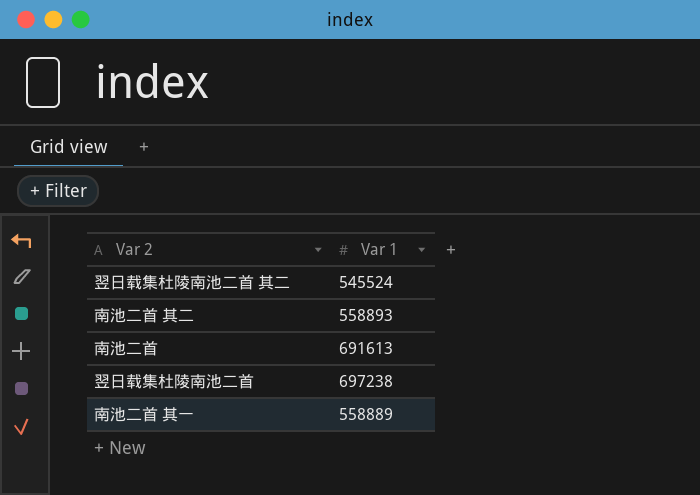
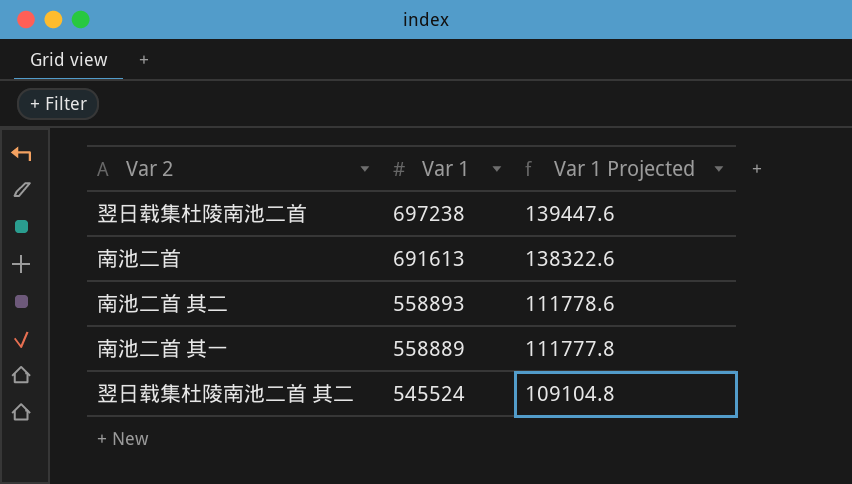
row order: none -> Var 1 descending
column Var 1 Projected | formula: none -> [Var 1] * 0.2

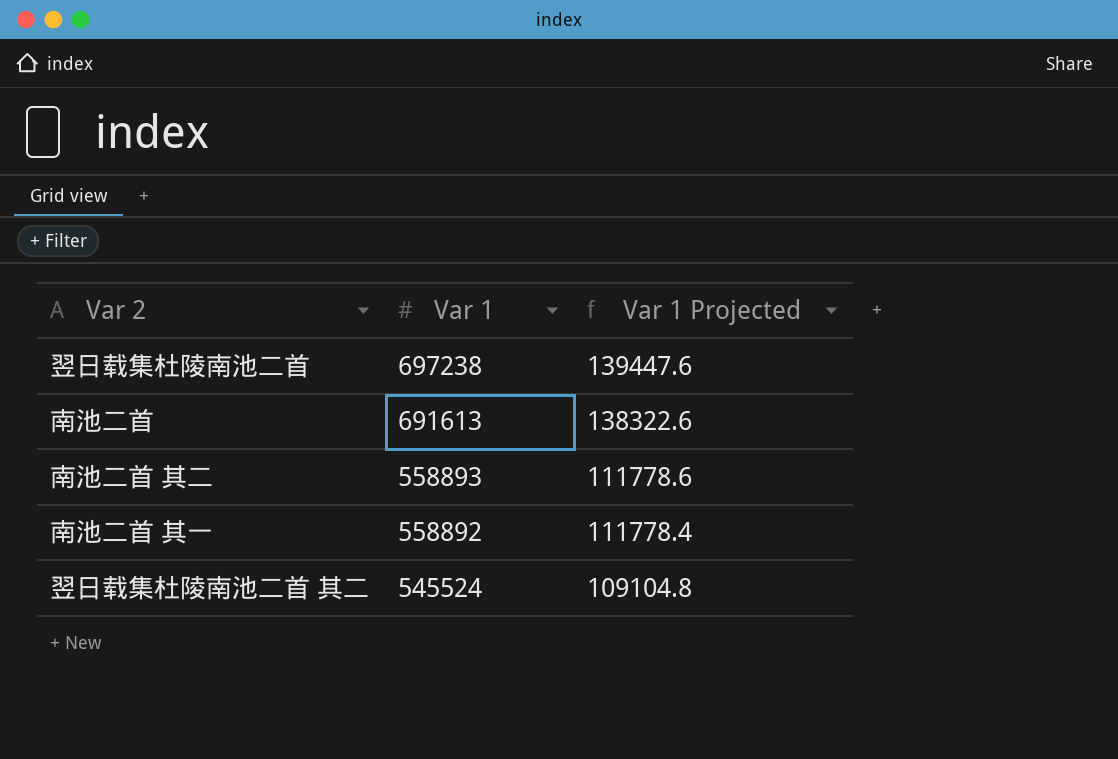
南池二首 其一 | Var 1: 558889 -> 558892
南池二首 其一 | Var 1 Projected: 111777.8 -> 111778.4

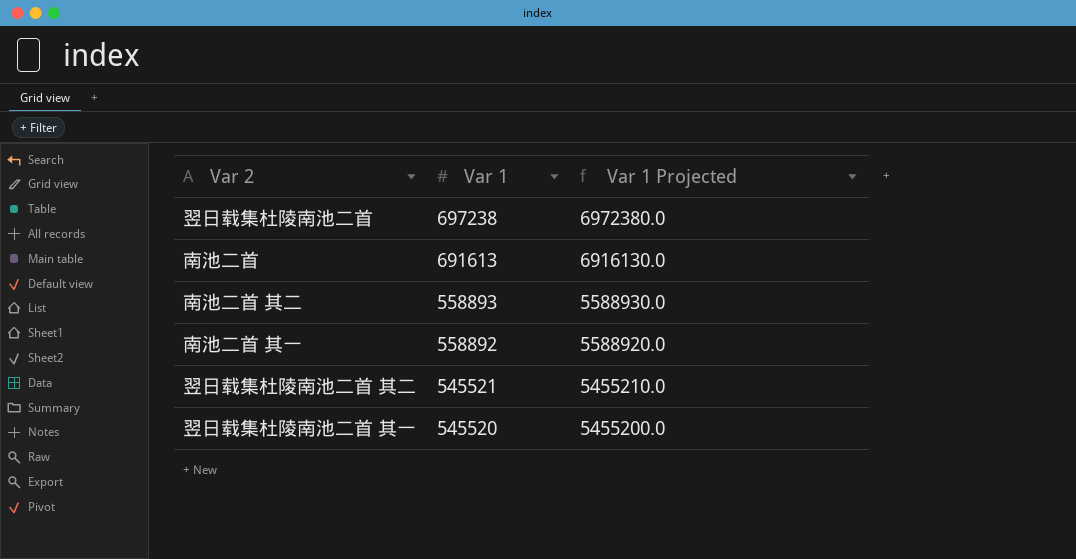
column Var 1 Projected | formula: [Var 1] * 0.2 -> [Var 1] * 10
翌日载集杜陵南池二首 其二 | Var 1: 545524 -> 545521
row 翌日载集杜陵南池二首 其一: none -> 545520 | 5455200.0

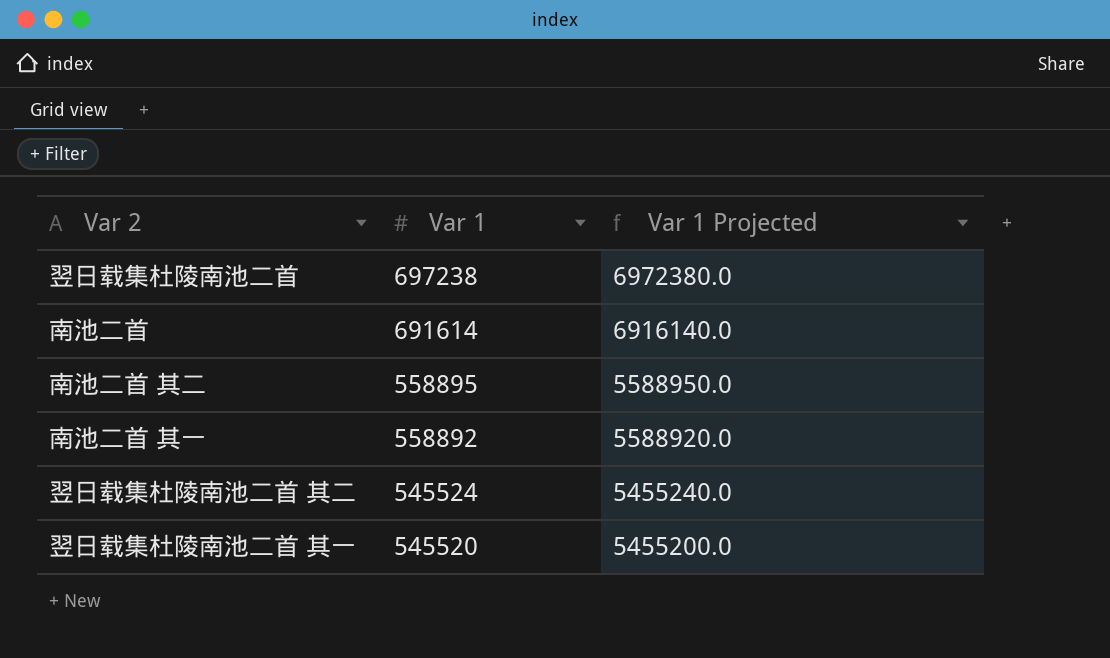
南池二首 | Var 1: 691613 -> 691614
南池二首 | Var 1 Projected: 6916130.0 -> 6916140.0
南池二首 其二 | Var 1: 558893 -> 558895
南池二首 其二 | Var 1 Projected: 5588930.0 -> 5588950.0
翌日载集杜陵南池二首 其二 | Var 1: 545521 -> 545524
翌日载集杜陵南池二首 其二 | Var 1 Projected: 5455210.0 -> 5455240.0

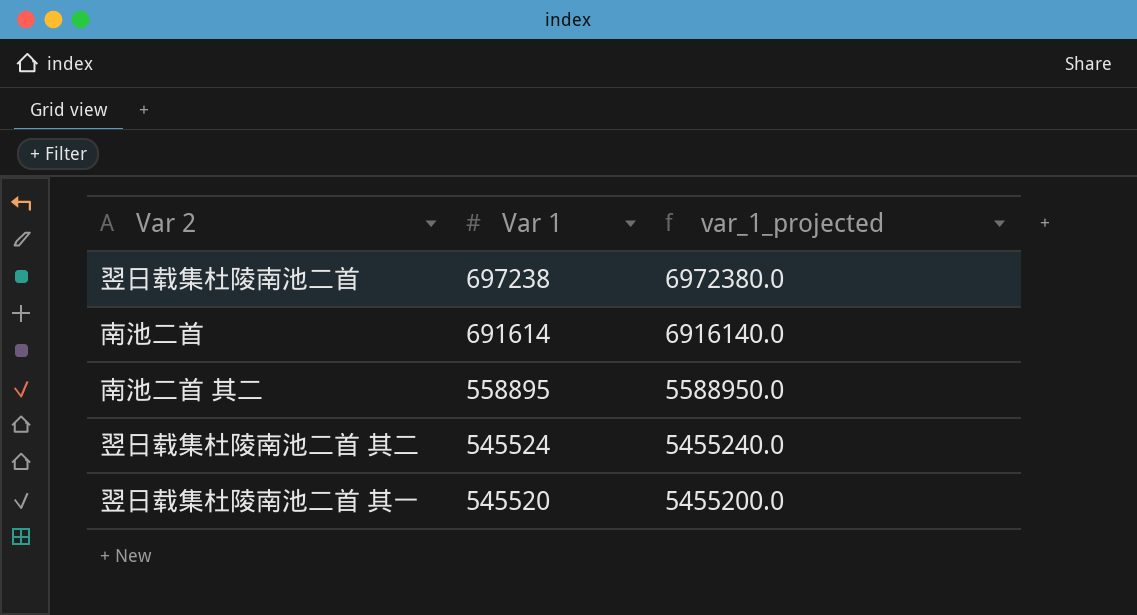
column name: Var 1 Projected -> var_1_projected
row 南池二首 其一: 558892 | 5588920.0 -> none

